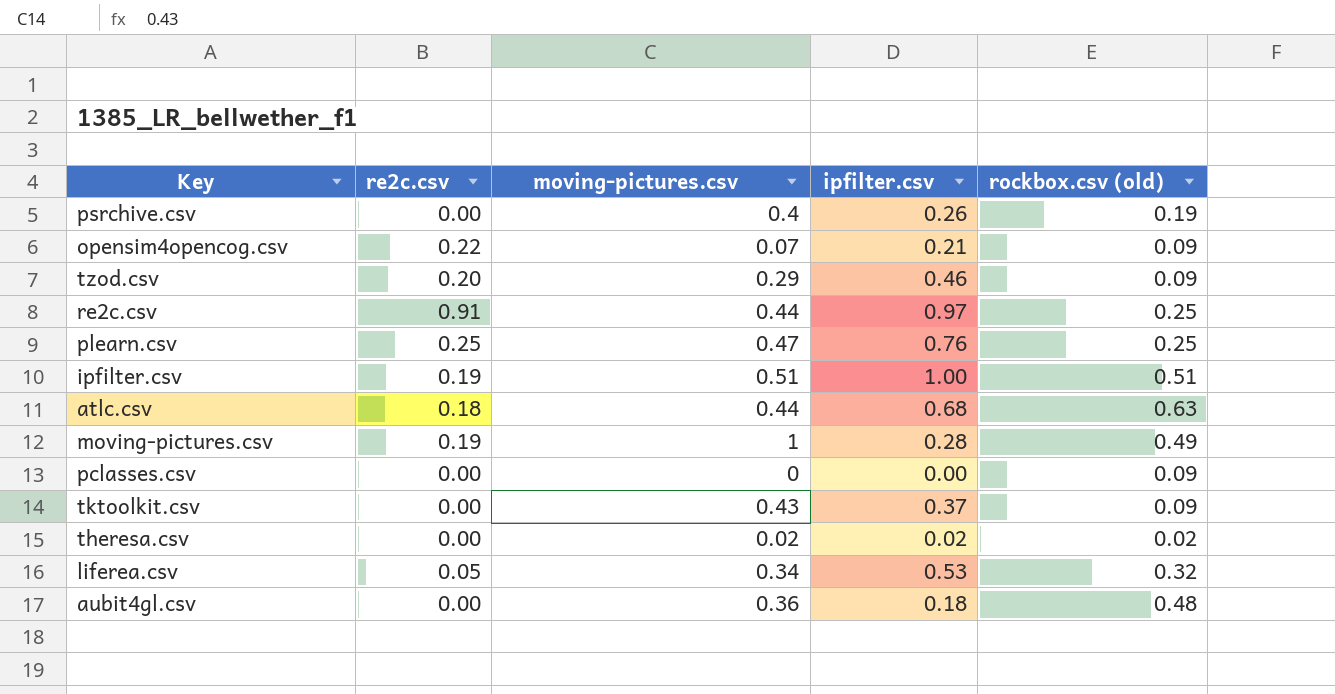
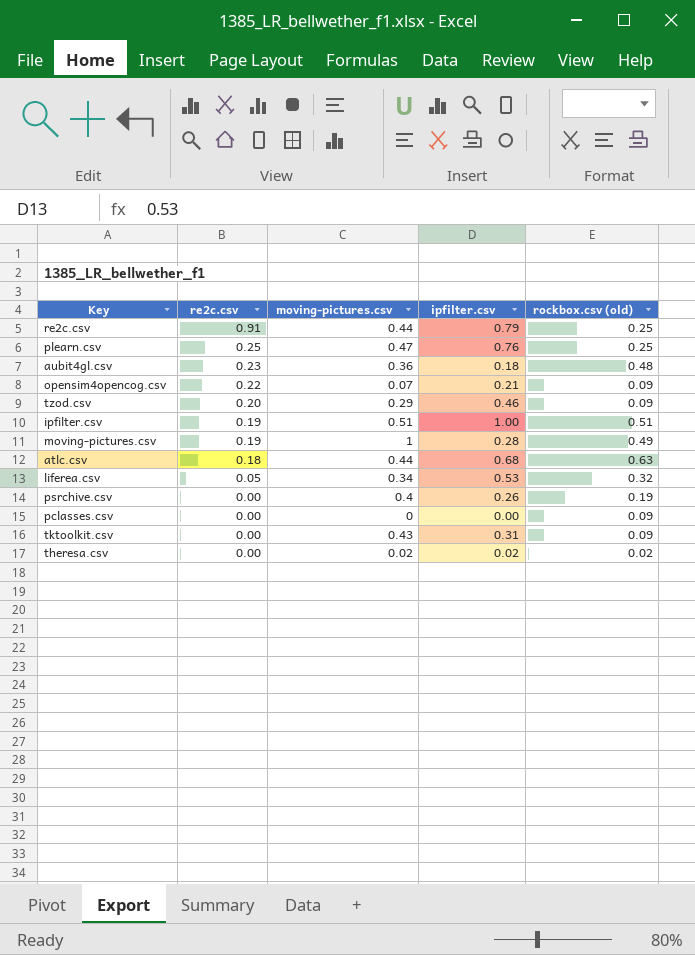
row order: none -> re2c.csv descending
re2c.csv | ipfilter.csv: 0.97 -> 0.79
aubit4gl.csv | re2c.csv: 0.00 -> 0.23
tktoolkit.csv | ipfilter.csv: 0.37 -> 0.31

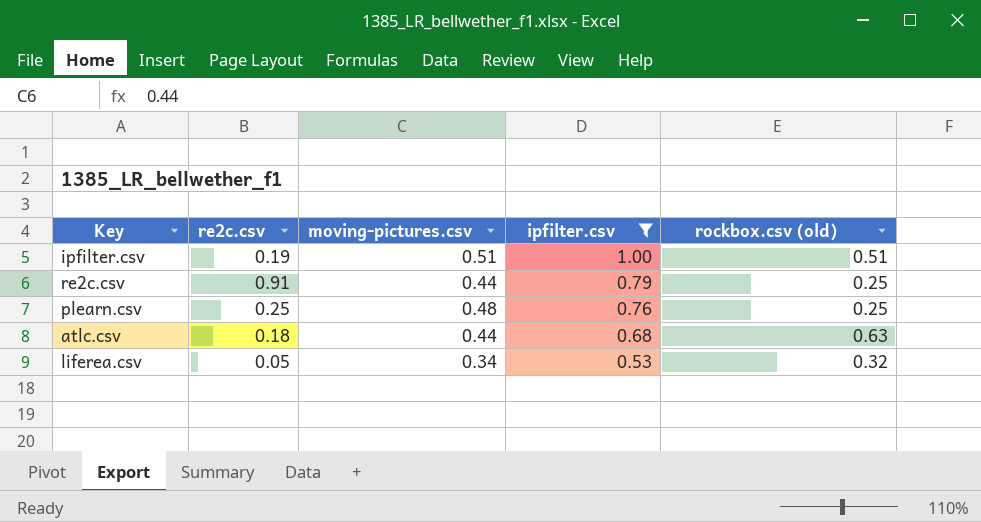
filter: none -> ipfilter.csv >= 0.53
row order: re2c.csv descending -> ipfilter.csv descending
plearn.csv | moving-pictures.csv: 0.47 -> 0.48

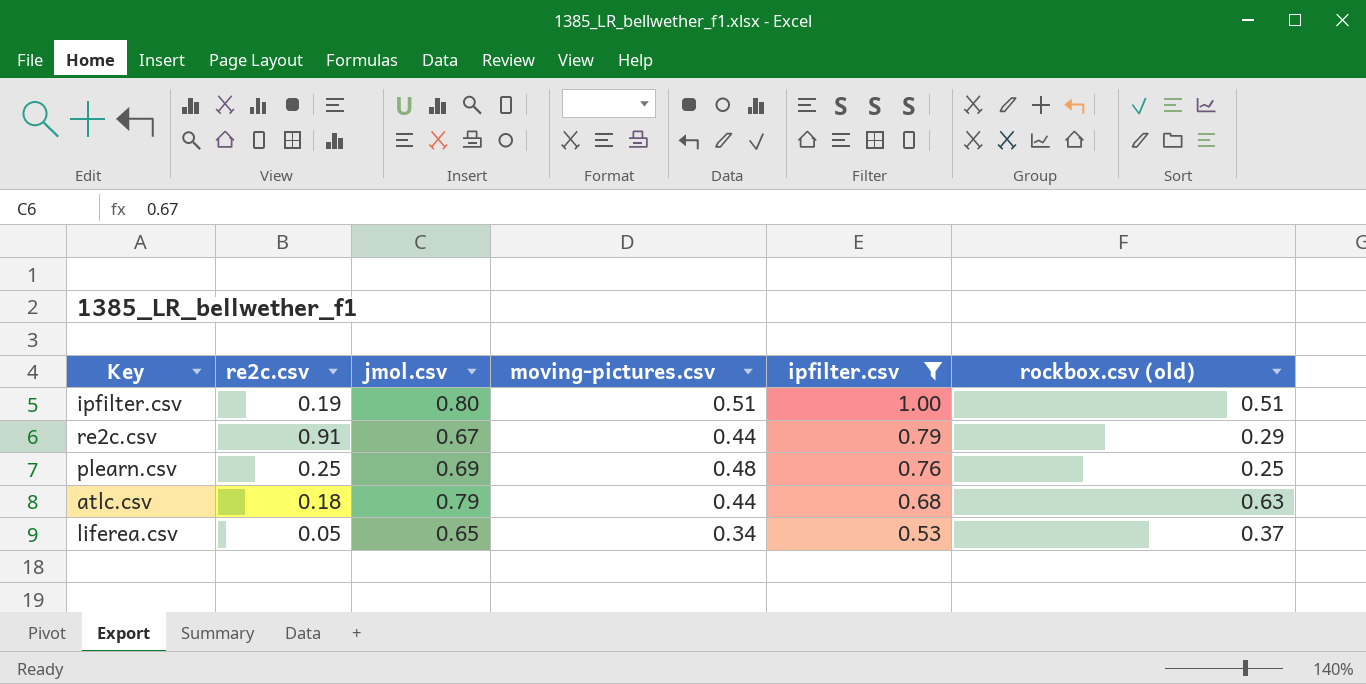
column jmol.csv | position: none -> 3
re2c.csv | rockbox.csv (old): 0.25 -> 0.29
liferea.csv | rockbox.csv (old): 0.32 -> 0.37

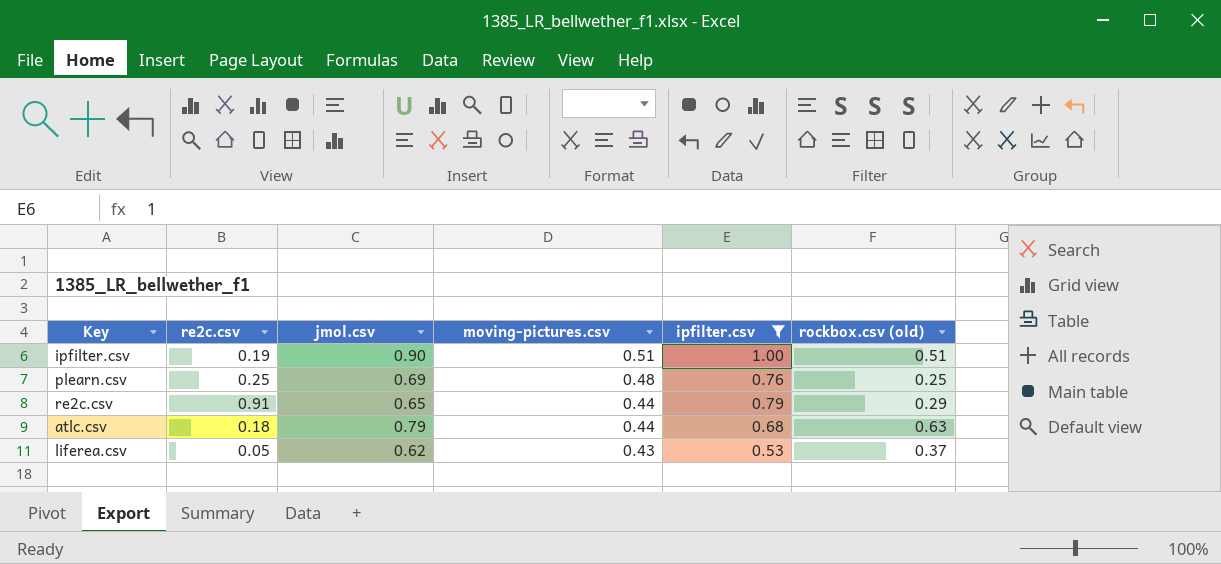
row order: ipfilter.csv descending -> moving-pictures.csv descending
ipfilter.csv | jmol.csv: 0.80 -> 0.90
re2c.csv | jmol.csv: 0.67 -> 0.65
liferea.csv | jmol.csv: 0.65 -> 0.62
liferea.csv | moving-pictures.csv: 0.34 -> 0.43

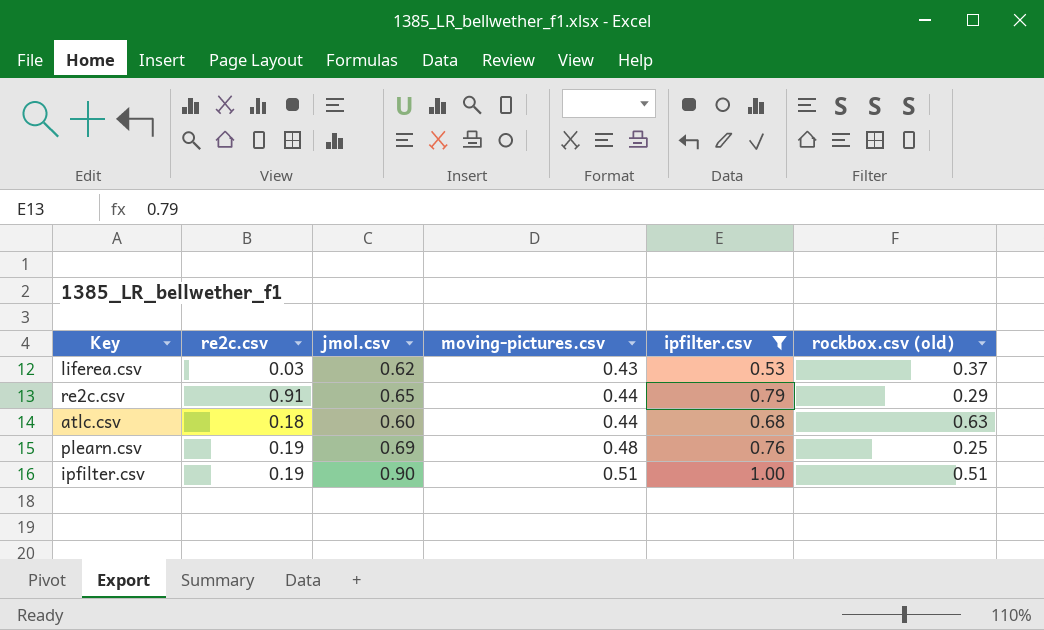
row order: moving-pictures.csv descending -> moving-pictures.csv ascending
liferea.csv | re2c.csv: 0.05 -> 0.03
atlc.csv | jmol.csv: 0.79 -> 0.60
plearn.csv | re2c.csv: 0.25 -> 0.19

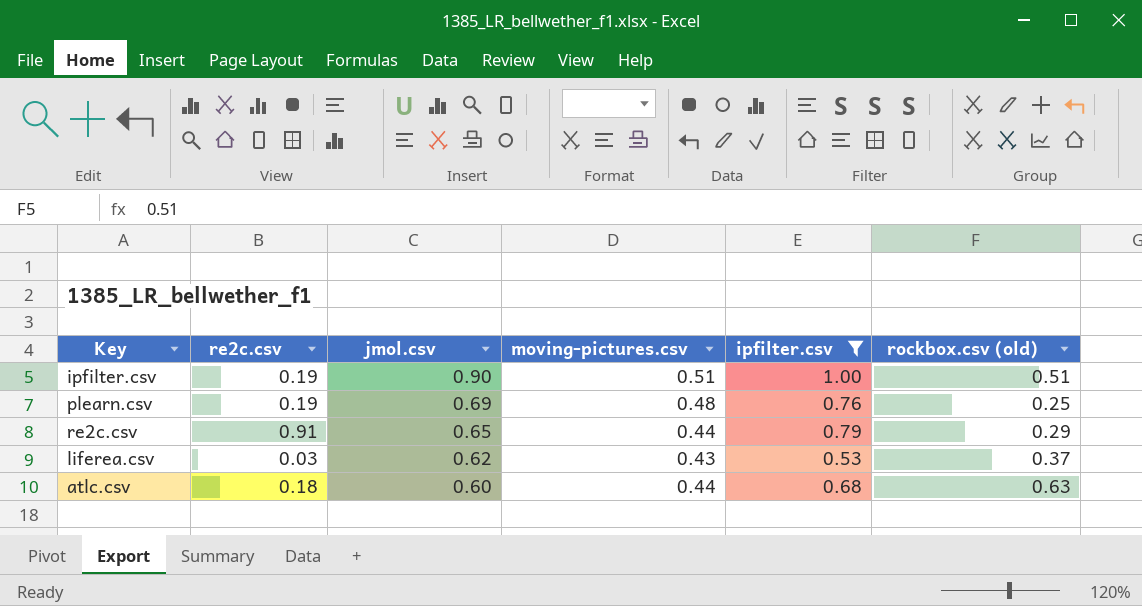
row order: moving-pictures.csv ascending -> jmol.csv descending

